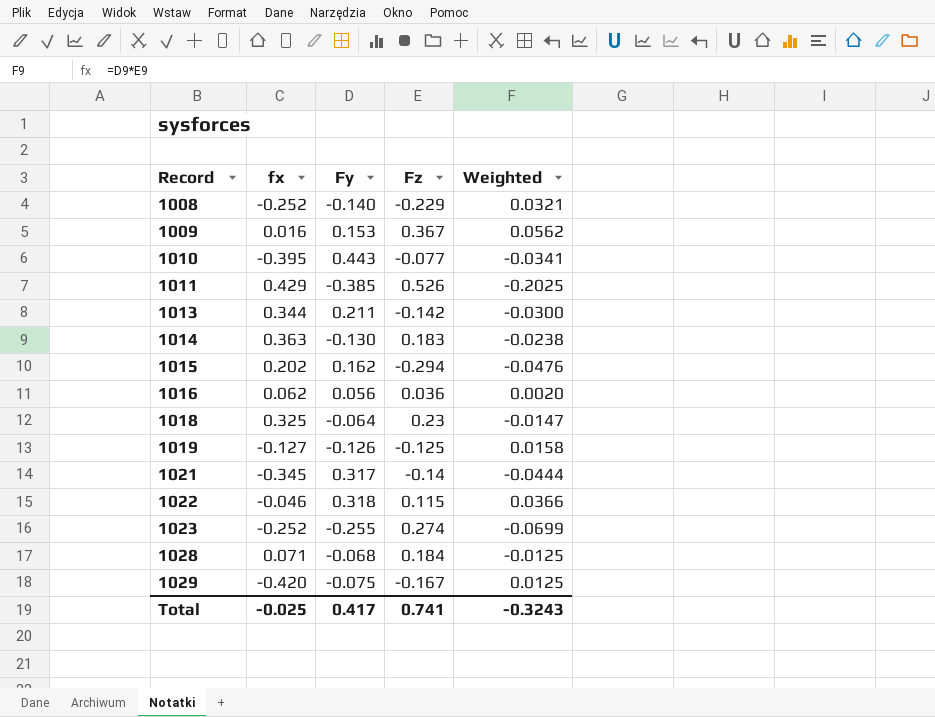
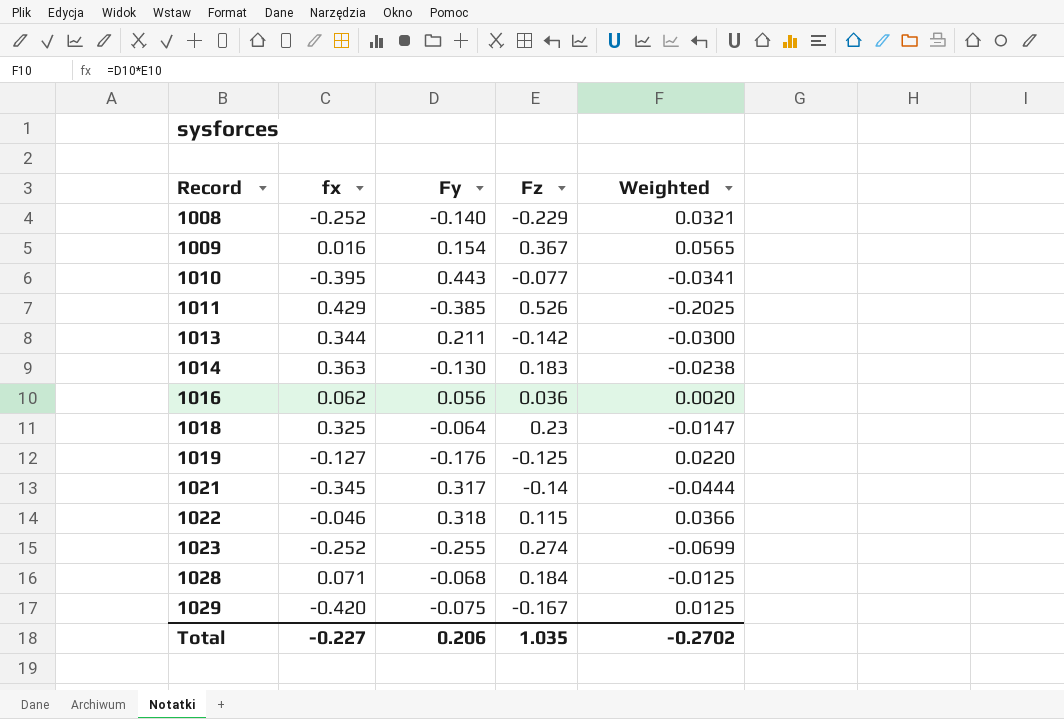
row 1015: 0.202 | 0.162 | -0.294 | -0.0476 -> none
1009 | Fy: 0.153 -> 0.154
1009 | Weighted: 0.0562 -> 0.0565
1019 | Fy: -0.126 -> -0.176
1019 | Weighted: 0.0158 -> 0.0220
Total | fx: -0.025 -> -0.227
Total | Fy: 0.417 -> 0.206
Total | Fz: 0.741 -> 1.035
Total | Weighted: -0.3243 -> -0.2702

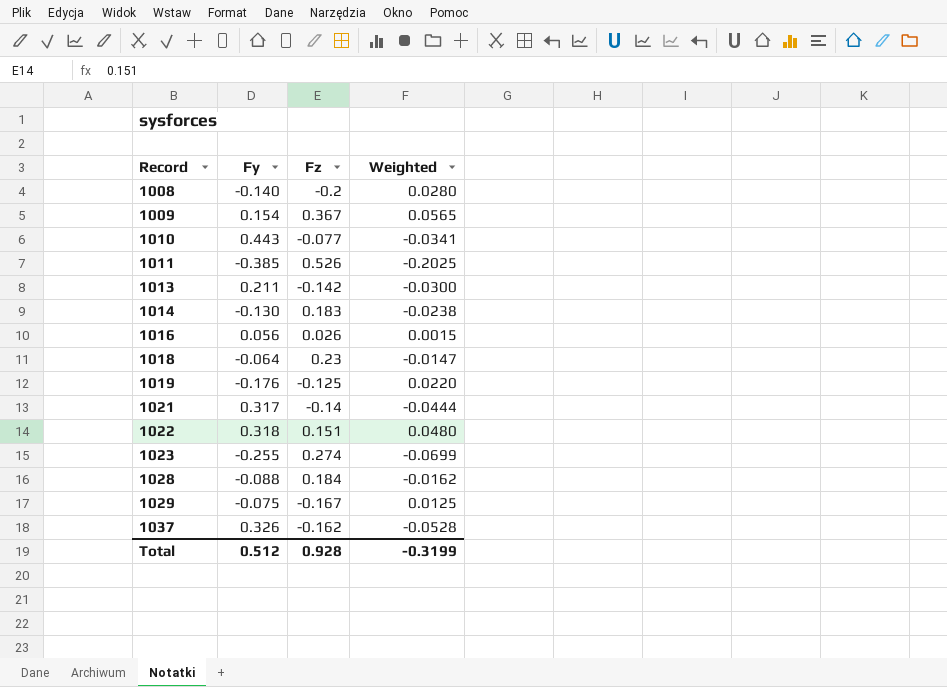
column fx | position: 2 -> none
1008 | Fz: -0.229 -> -0.2
1008 | Weighted: 0.0321 -> 0.0280
1016 | Fz: 0.036 -> 0.026
1016 | Weighted: 0.0020 -> 0.0015
1022 | Fz: 0.115 -> 0.151
1022 | Weighted: 0.0366 -> 0.0480
1028 | Fy: -0.068 -> -0.088
1028 | Weighted: -0.0125 -> -0.0162
row 1037: none -> 0.326 | -0.162 | -0.0528
Total | Fy: 0.206 -> 0.512
Total | Fz: 1.035 -> 0.928
Total | Weighted: -0.2702 -> -0.3199

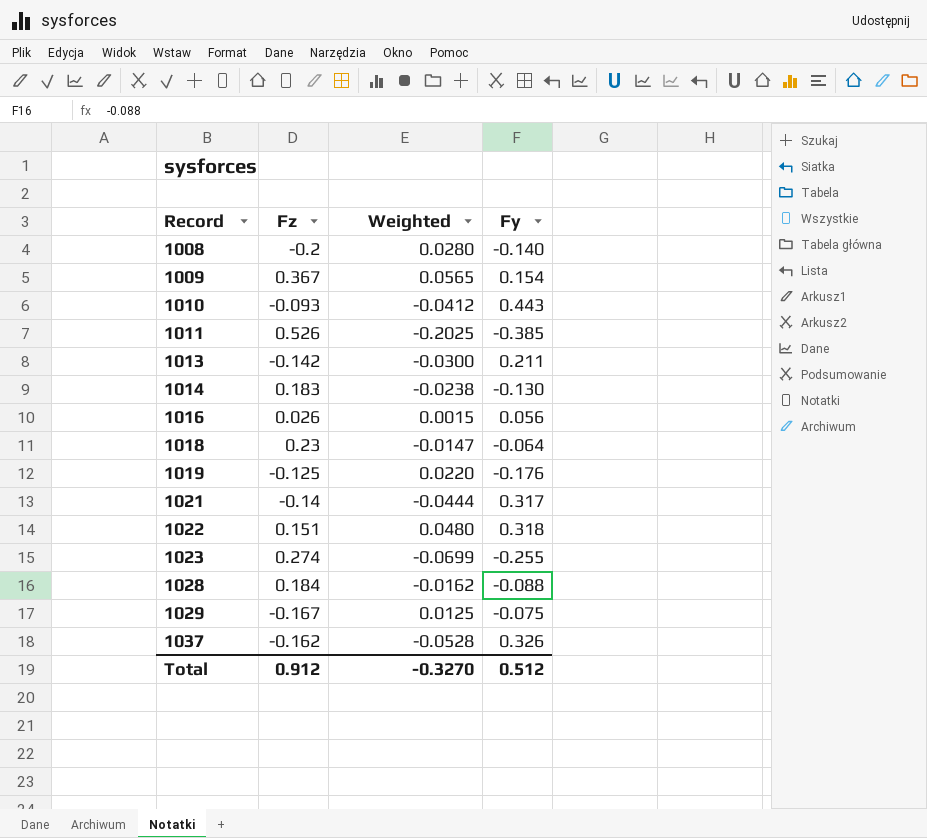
column Fy | position: 2 -> 4
1010 | Fz: -0.077 -> -0.093
1010 | Weighted: -0.0341 -> -0.0412
Total | Fz: 0.928 -> 0.912
Total | Weighted: -0.3199 -> -0.3270

